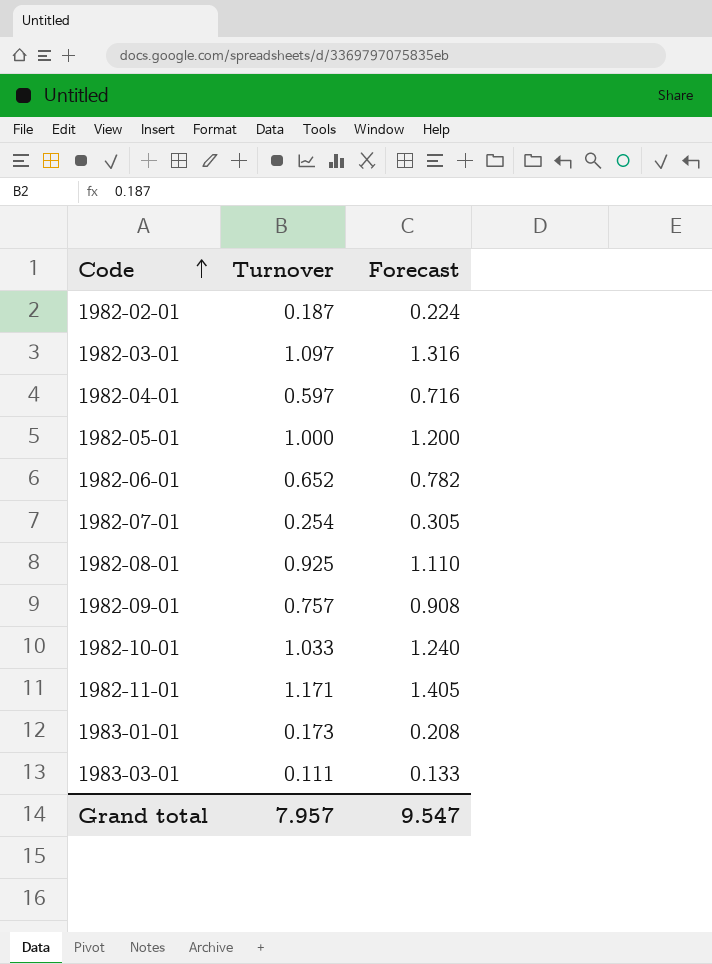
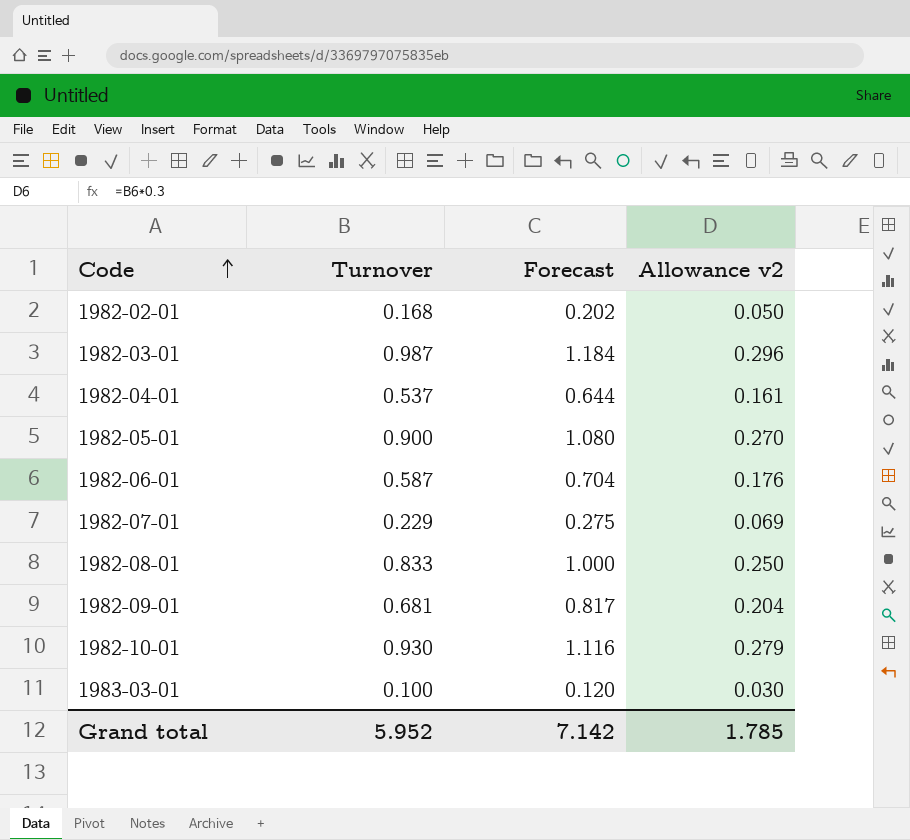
column Allowance v2 | formula: none -> [Turnover] * 0.3
row 1982-11-01: 1.171 | 1.405 -> none
row 1983-01-01: 0.173 | 0.208 -> none
1982-02-01 | Turnover: 0.187 -> 0.168
1982-02-01 | Forecast: 0.224 -> 0.202
1982-03-01 | Turnover: 1.097 -> 0.987
1982-03-01 | Forecast: 1.316 -> 1.184
1982-04-01 | Turnover: 0.597 -> 0.537
1982-04-01 | Forecast: 0.716 -> 0.644
1982-05-01 | Turnover: 1.000 -> 0.900
1982-05-01 | Forecast: 1.200 -> 1.080
1982-06-01 | Turnover: 0.652 -> 0.587
1982-06-01 | Forecast: 0.782 -> 0.704
1982-07-01 | Turnover: 0.254 -> 0.229
1982-07-01 | Forecast: 0.305 -> 0.275
1982-08-01 | Turnover: 0.925 -> 0.833
1982-08-01 | Forecast: 1.110 -> 1.000
1982-09-01 | Turnover: 0.757 -> 0.681
1982-09-01 | Forecast: 0.908 -> 0.817
1982-10-01 | Turnover: 1.033 -> 0.930
1982-10-01 | Forecast: 1.240 -> 1.116
1983-03-01 | Turnover: 0.111 -> 0.100
1983-03-01 | Forecast: 0.133 -> 0.120
Grand total | Turnover: 7.957 -> 5.952
Grand total | Forecast: 9.547 -> 7.142

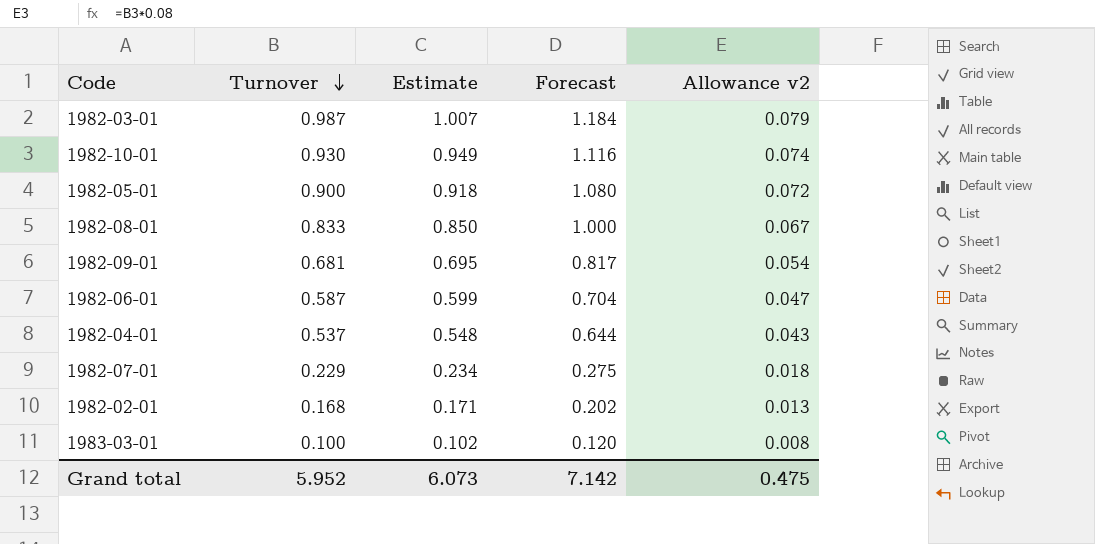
row order: Code ascending -> Turnover descending
column Estimate | formula: none -> [Turnover] * 1.02
column Allowance v2 | formula: [Turnover] * 0.3 -> [Turnover] * 0.08
Grand total | Allowance v2: 1.785 -> 0.475

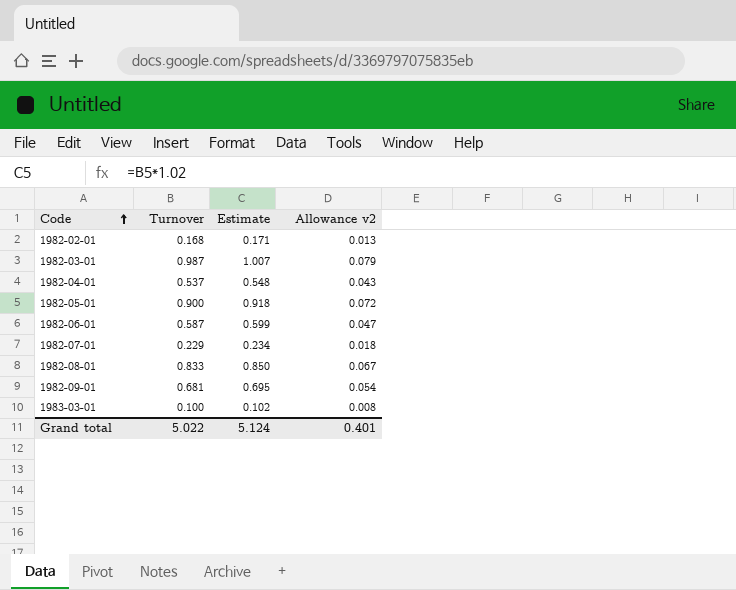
row order: Turnover descending -> Code ascending
column Forecast | formula: [Turnover] * 1.2 -> none
row 1982-10-01: 0.930 | 0.949 | 1.116 | 0.074 -> none
Grand total | Turnover: 5.952 -> 5.022
Grand total | Estimate: 6.073 -> 5.124
Grand total | Allowance v2: 0.475 -> 0.401

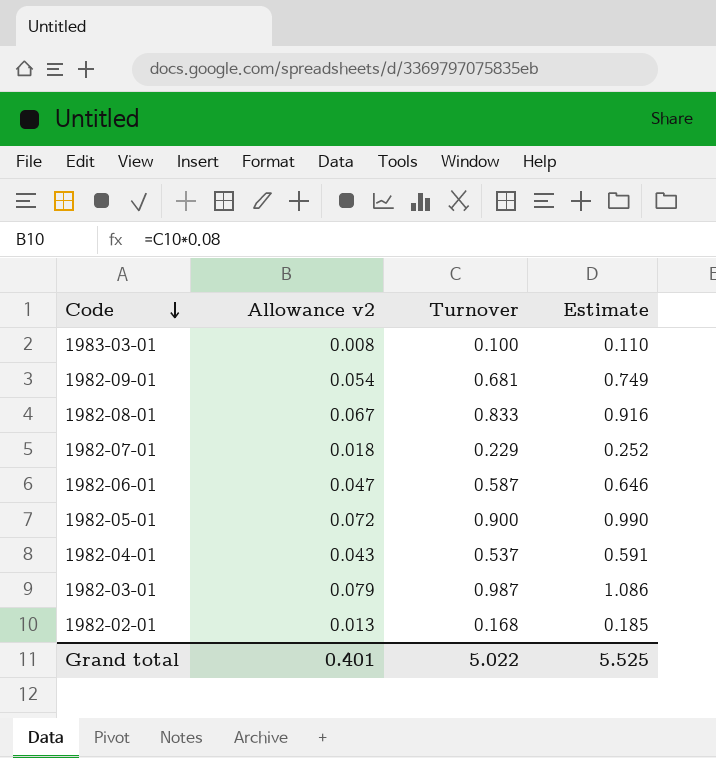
row order: Code ascending -> Code descending
column Allowance v2 | position: 4 -> 2
column Estimate | formula: [Turnover] * 1.02 -> [Turnover] * 1.1
Grand total | Estimate: 5.124 -> 5.525

